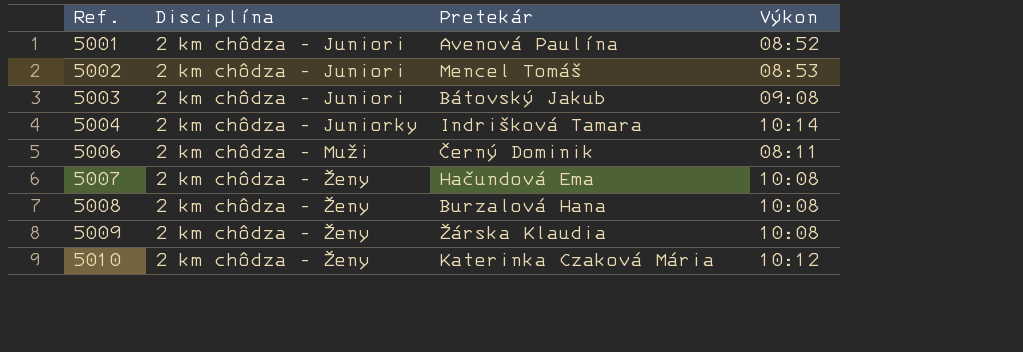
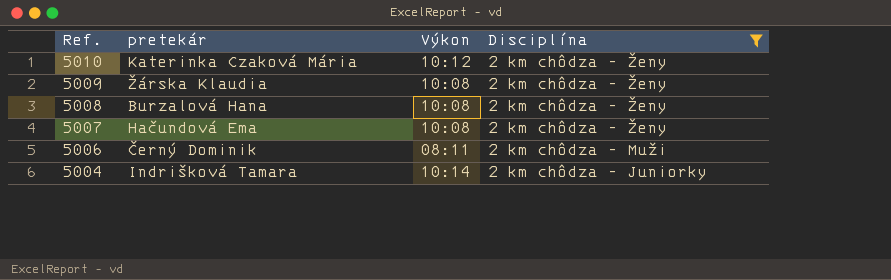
filter: none -> Disciplína != 2 km chôdza - Juniori
row order: Ref. ascending -> Ref. descending
column name: Pretekár -> pretekár
column Disciplína | position: 2 -> 4

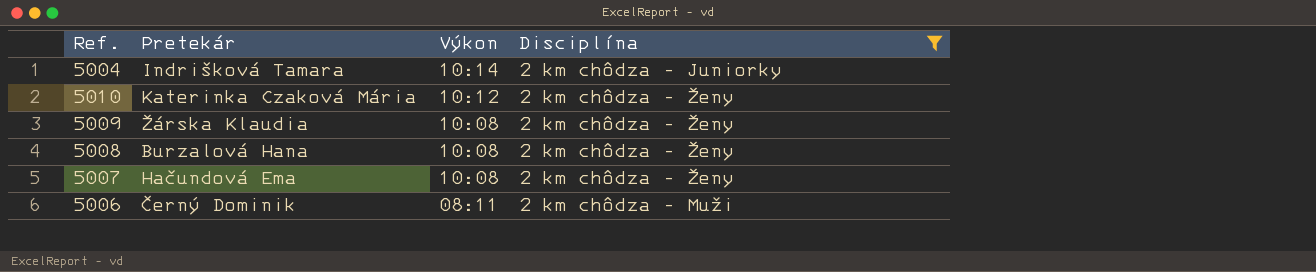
row order: Ref. descending -> Výkon descending
column name: pretekár -> Pretekár

